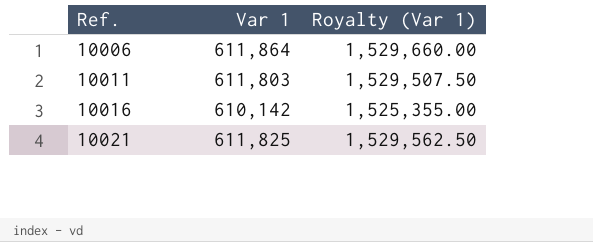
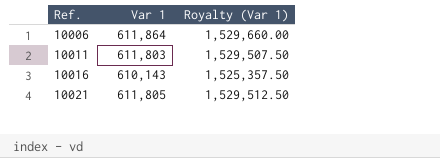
10016 | Var 1: 610,142 -> 610,143
10016 | Royalty (Var 1): 1,525,355.00 -> 1,525,357.50
10021 | Var 1: 611,825 -> 611,805
10021 | Royalty (Var 1): 1,529,562.50 -> 1,529,512.50

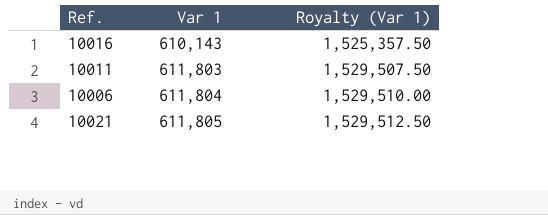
row order: Ref. ascending -> Var 1 ascending
10006 | Var 1: 611,864 -> 611,804
10006 | Royalty (Var 1): 1,529,660.00 -> 1,529,510.00

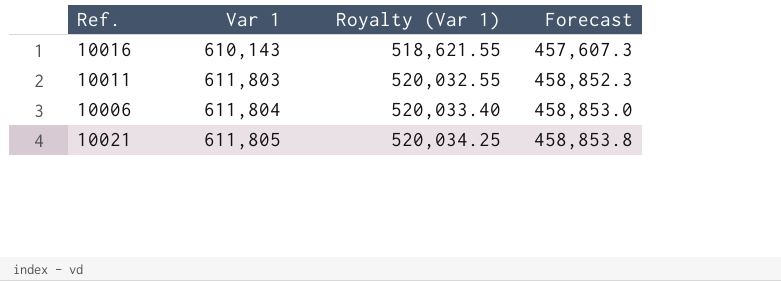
column Royalty (Var 1) | formula: [Var 1] * 2.5 -> [Var 1] * 0.85
column Forecast | formula: none -> [Var 1] * 0.75

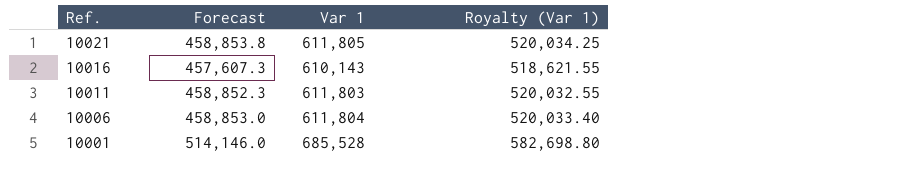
row order: Var 1 ascending -> Ref. descending
column Forecast | position: 4 -> 2
row 10001: none -> 514,146.0 | 685,528 | 582,698.80

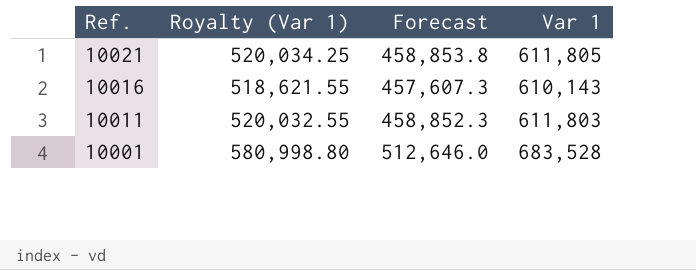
column Royalty (Var 1) | position: 4 -> 2
row 10006: 458,853.0 | 611,804 | 520,033.40 -> none
10001 | Royalty (Var 1): 582,698.80 -> 580,998.80
10001 | Forecast: 514,146.0 -> 512,646.0
10001 | Var 1: 685,528 -> 683,528

